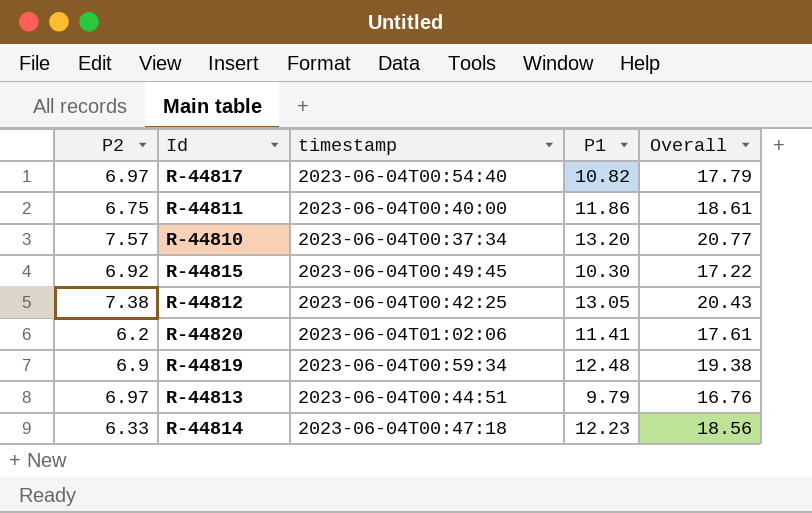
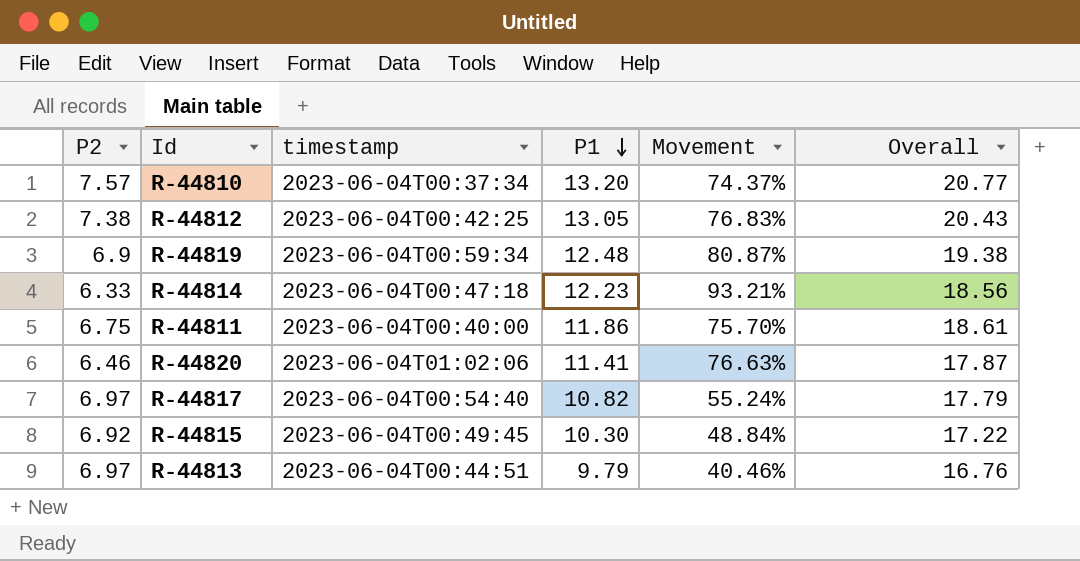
row order: none -> P1 descending
column Movement | formula: none -> ([P1] - [P2]) / [P2]
R-44820 | P2: 6.2 -> 6.46
R-44820 | Overall: 17.61 -> 17.87

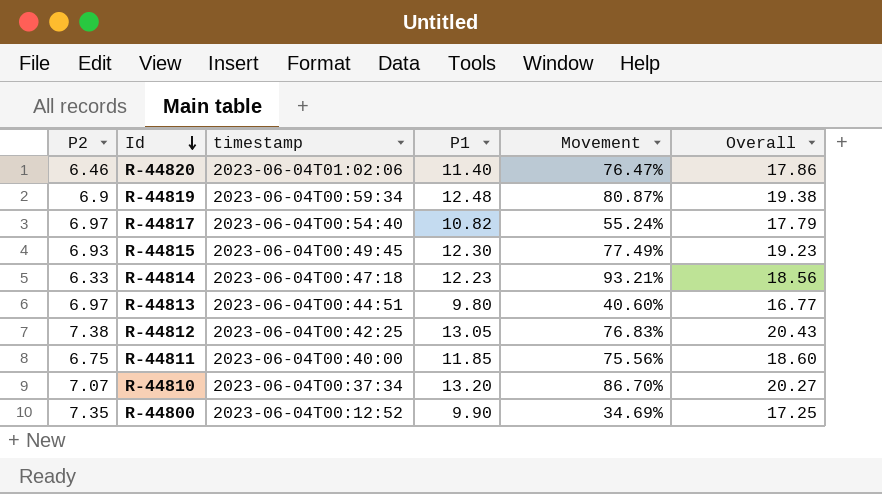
row order: P1 descending -> Id descending
R-44820 | P1: 11.41 -> 11.40
R-44820 | Movement: 76.63% -> 76.47%
R-44820 | Overall: 17.87 -> 17.86
R-44815 | P2: 6.92 -> 6.93
R-44815 | P1: 10.30 -> 12.30
R-44815 | Movement: 48.84% -> 77.49%
R-44815 | Overall: 17.22 -> 19.23
R-44813 | P1: 9.79 -> 9.80
R-44813 | Movement: 40.46% -> 40.60%
R-44813 | Overall: 16.76 -> 16.77
R-44811 | P1: 11.86 -> 11.85
R-44811 | Movement: 75.70% -> 75.56%
R-44811 | Overall: 18.61 -> 18.60
R-44810 | P2: 7.57 -> 7.07
R-44810 | Movement: 74.37% -> 86.70%
R-44810 | Overall: 20.77 -> 20.27
row R-44800: none -> 7.35 | 2023-06-04T00:12:52 | 9.90 | 34.69% | 17.25

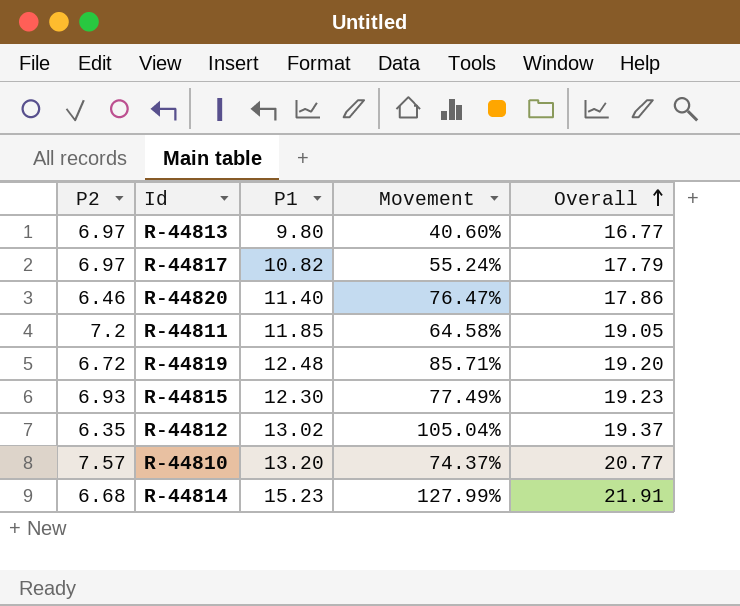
row order: Id descending -> Overall ascending
column timestamp | position: 3 -> none
row R-44800: 7.35 | 2023-06-04T00:12:52 | 9.90 | 34.69% | 17.25 -> none
R-44811 | P2: 6.75 -> 7.2
R-44811 | Movement: 75.56% -> 64.58%
R-44811 | Overall: 18.60 -> 19.05
R-44819 | P2: 6.9 -> 6.72
R-44819 | Movement: 80.87% -> 85.71%
R-44819 | Overall: 19.38 -> 19.20
R-44812 | P2: 7.38 -> 6.35
R-44812 | P1: 13.05 -> 13.02
R-44812 | Movement: 76.83% -> 105.04%
R-44812 | Overall: 20.43 -> 19.37
R-44810 | P2: 7.07 -> 7.57
R-44810 | Movement: 86.70% -> 74.37%
R-44810 | Overall: 20.27 -> 20.77
R-44814 | P2: 6.33 -> 6.68
R-44814 | P1: 12.23 -> 15.23
R-44814 | Movement: 93.21% -> 127.99%
R-44814 | Overall: 18.56 -> 21.91

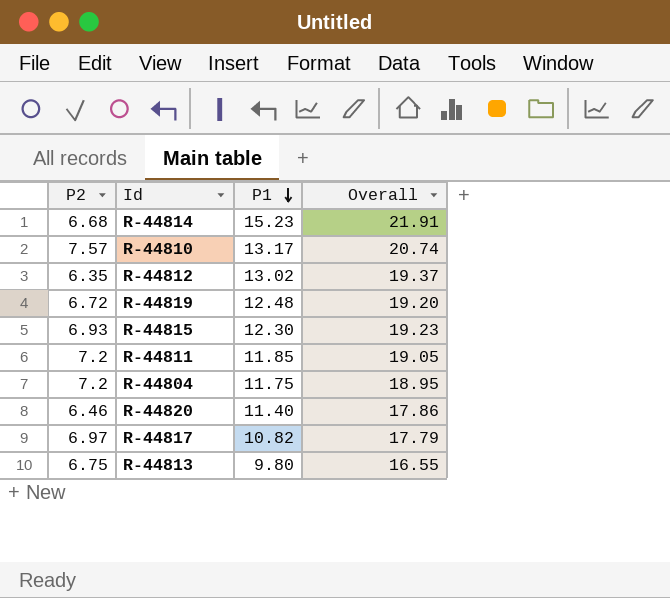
row order: Overall ascending -> P1 descending
column Movement | formula: ([P1] - [P2]) / [P2] -> none
R-44810 | P1: 13.20 -> 13.17
R-44810 | Overall: 20.77 -> 20.74
row R-44804: none -> 7.2 | 11.75 | 18.95
R-44813 | P2: 6.97 -> 6.75
R-44813 | Overall: 16.77 -> 16.55

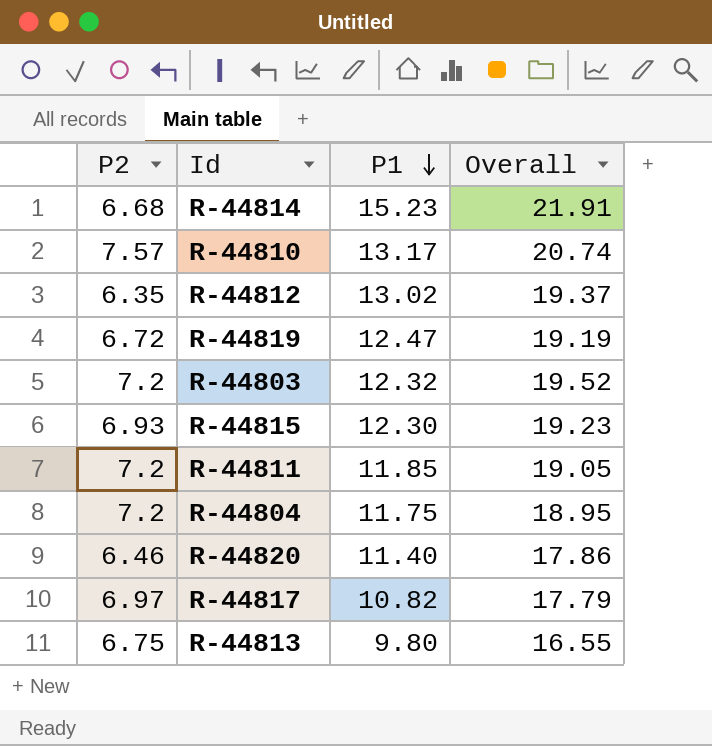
R-44819 | P1: 12.48 -> 12.47
R-44819 | Overall: 19.20 -> 19.19
row R-44803: none -> 7.2 | 12.32 | 19.52

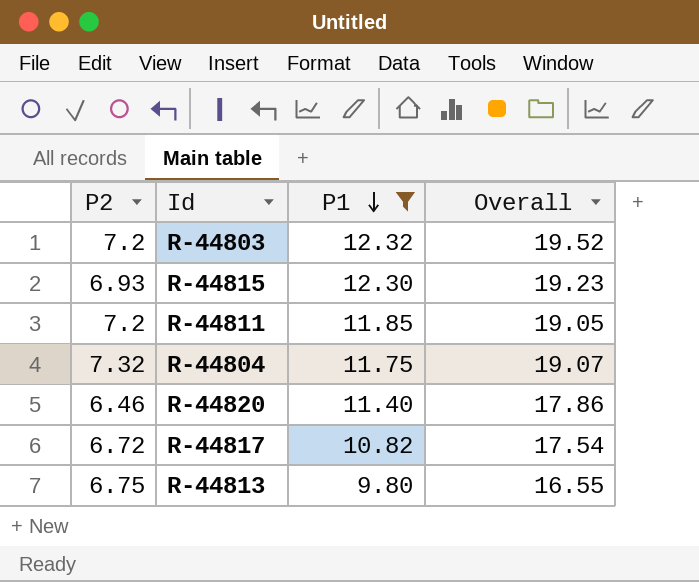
filter: none -> P1 <= 12.32
R-44804 | P2: 7.2 -> 7.32
R-44804 | Overall: 18.95 -> 19.07
R-44817 | P2: 6.97 -> 6.72
R-44817 | Overall: 17.79 -> 17.54

